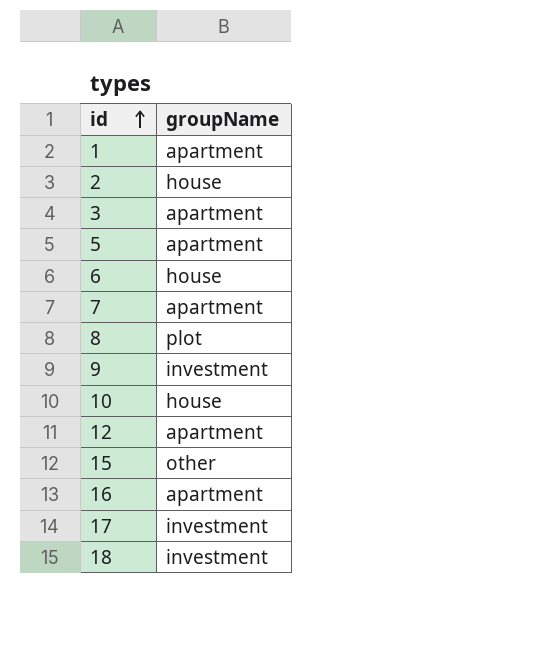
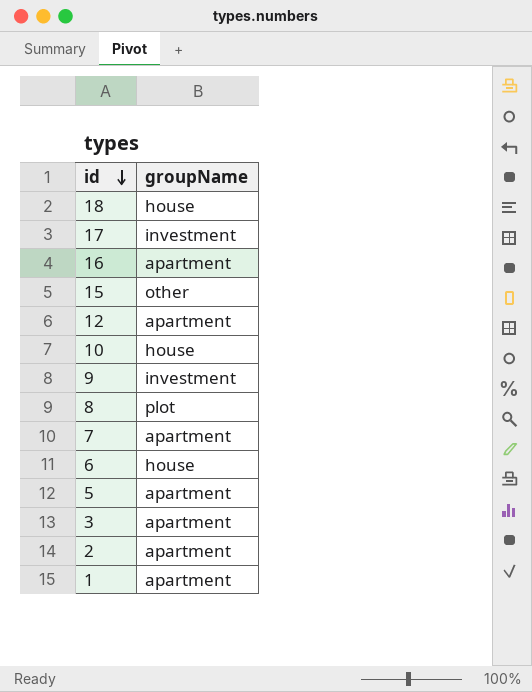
row order: id ascending -> id descending
18 | groupName: investment -> house
2 | groupName: house -> apartment

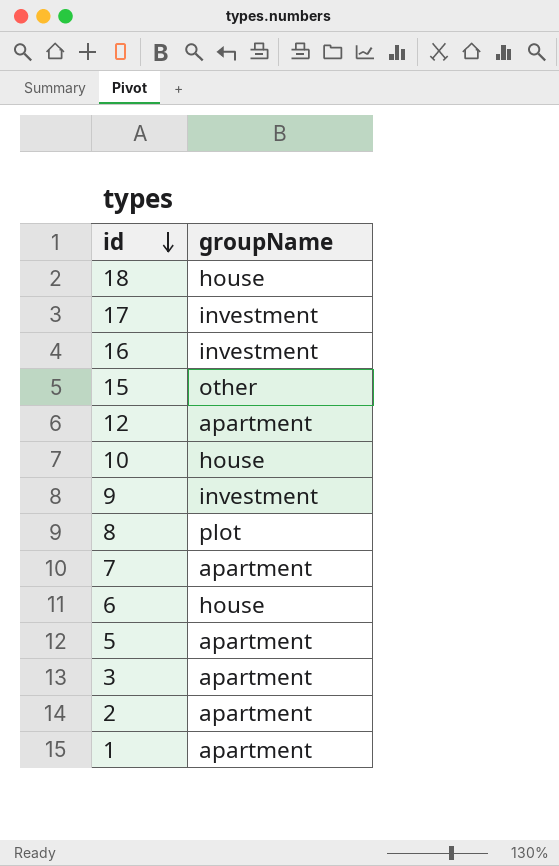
16 | groupName: apartment -> investment

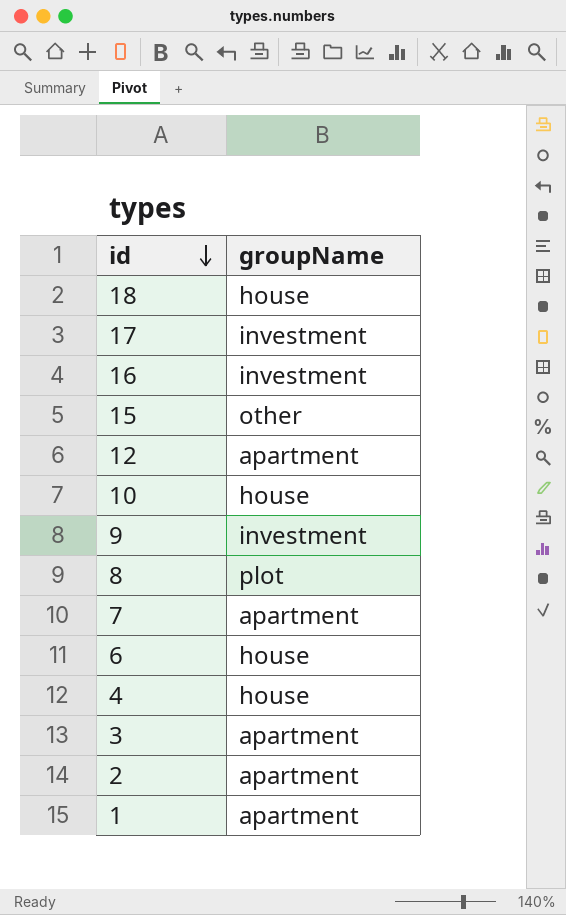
row 5: apartment -> none
row 4: none -> house

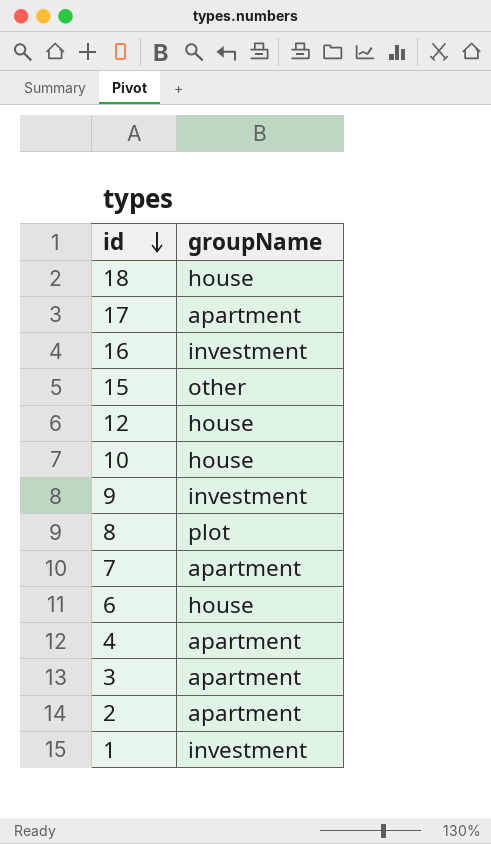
17 | groupName: investment -> apartment
12 | groupName: apartment -> house
4 | groupName: house -> apartment
1 | groupName: apartment -> investment

